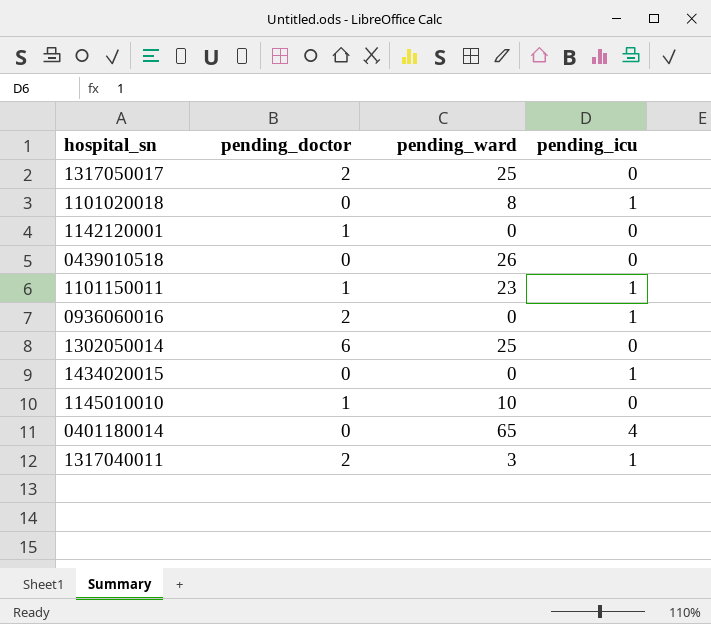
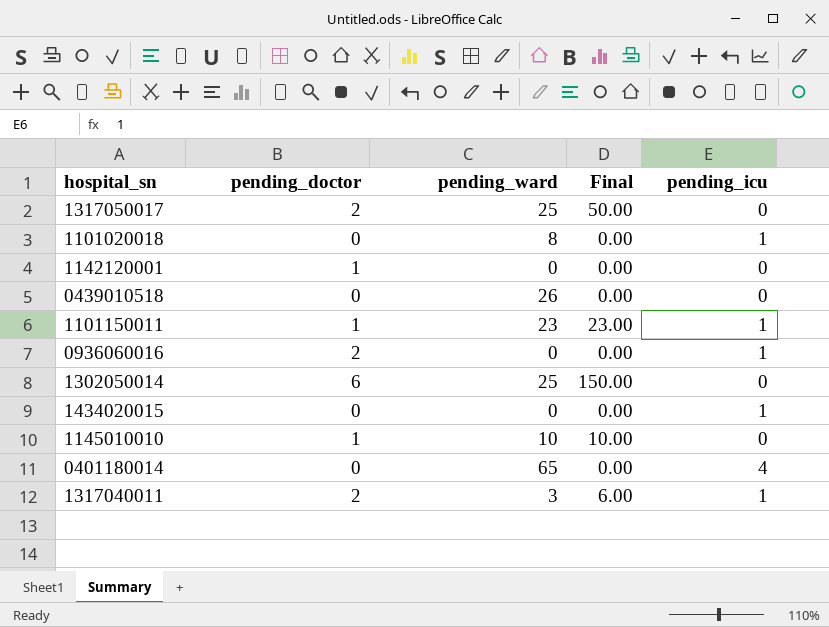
column Final | formula: none -> [pending_doctor] * [pending_ward]

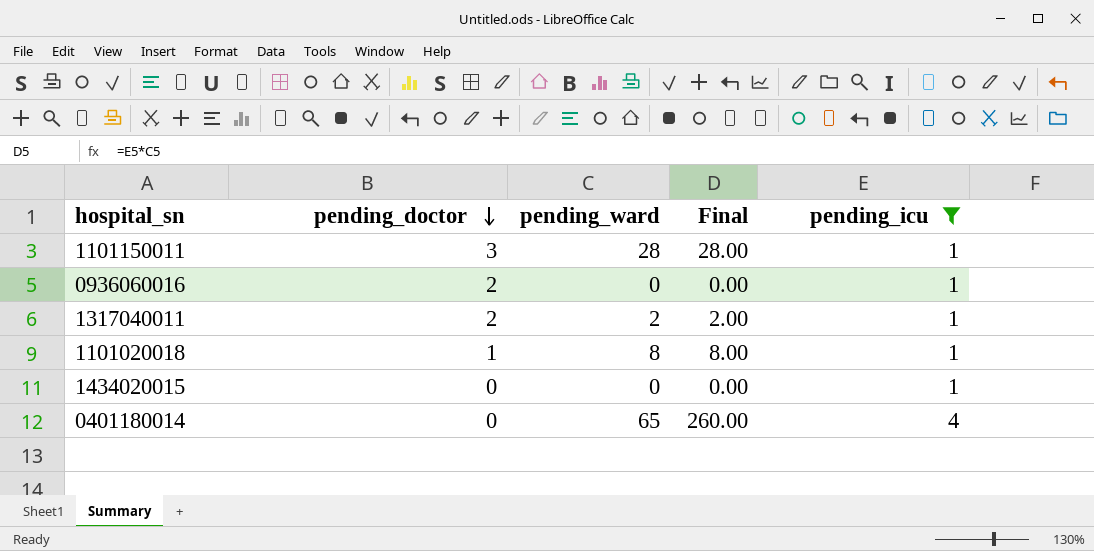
filter: none -> pending_icu != 0
row order: none -> pending_doctor descending
column Final | formula: [pending_doctor] * [pending_ward] -> [pending_ward] * [pending_icu]
1101150011 | pending_doctor: 1 -> 3
1101150011 | pending_ward: 23 -> 28
1317040011 | pending_ward: 3 -> 2
1101020018 | pending_doctor: 0 -> 1

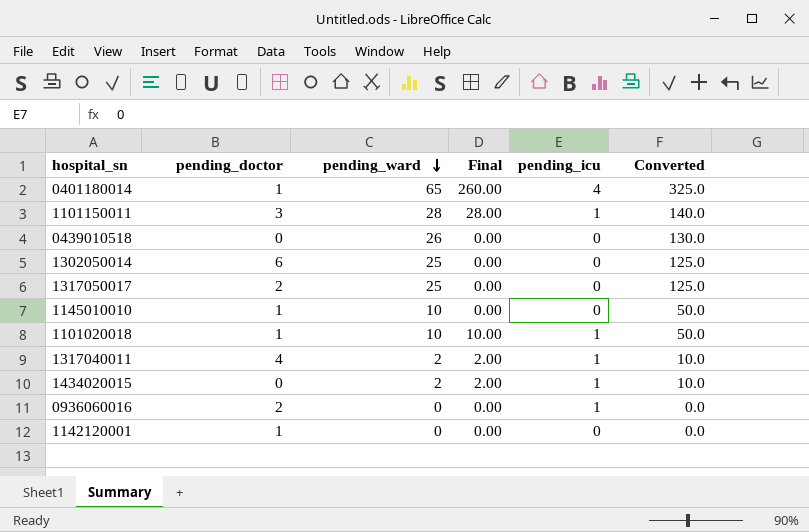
filter: pending_icu != 0 -> none
row order: pending_doctor descending -> pending_ward descending
column Converted | formula: none -> [pending_ward] * 5
0401180014 | pending_doctor: 0 -> 1
1101020018 | pending_ward: 8 -> 10
1101020018 | Final: 8.00 -> 10.00
1317040011 | pending_doctor: 2 -> 4
1434020015 | pending_ward: 0 -> 2
1434020015 | Final: 0.00 -> 2.00

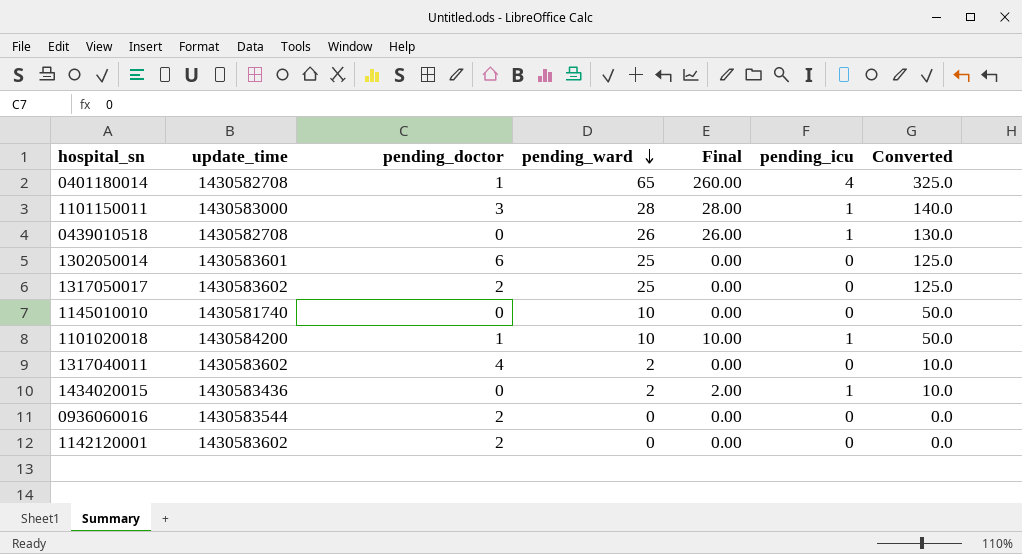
column update_time | position: none -> 2
0439010518 | Final: 0.00 -> 26.00
0439010518 | pending_icu: 0 -> 1
1145010010 | pending_doctor: 1 -> 0
1317040011 | Final: 2.00 -> 0.00
1317040011 | pending_icu: 1 -> 0
0936060016 | pending_icu: 1 -> 0
1142120001 | pending_doctor: 1 -> 2

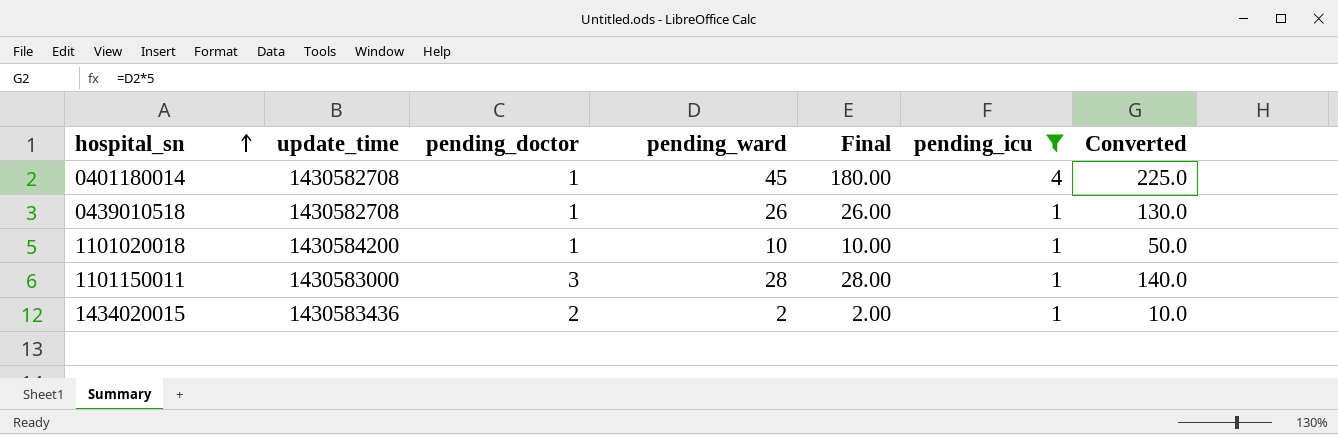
filter: none -> pending_icu != 0
row order: pending_ward descending -> hospital_sn ascending
0401180014 | pending_ward: 65 -> 45
0401180014 | Final: 260.00 -> 180.00
0401180014 | Converted: 325.0 -> 225.0
0439010518 | pending_doctor: 0 -> 1
1434020015 | pending_doctor: 0 -> 2

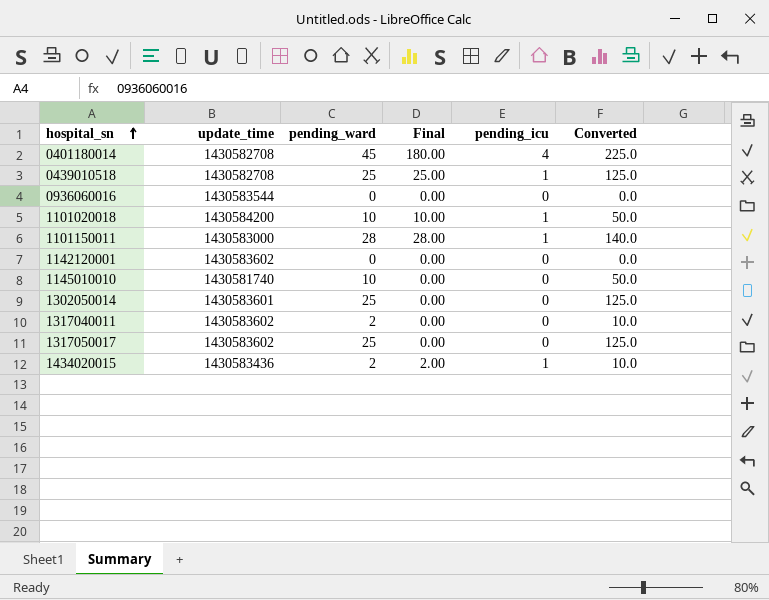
filter: pending_icu != 0 -> none
column pending_doctor | position: 3 -> none
0439010518 | pending_ward: 26 -> 25
0439010518 | Final: 26.00 -> 25.00
0439010518 | Converted: 130.0 -> 125.0

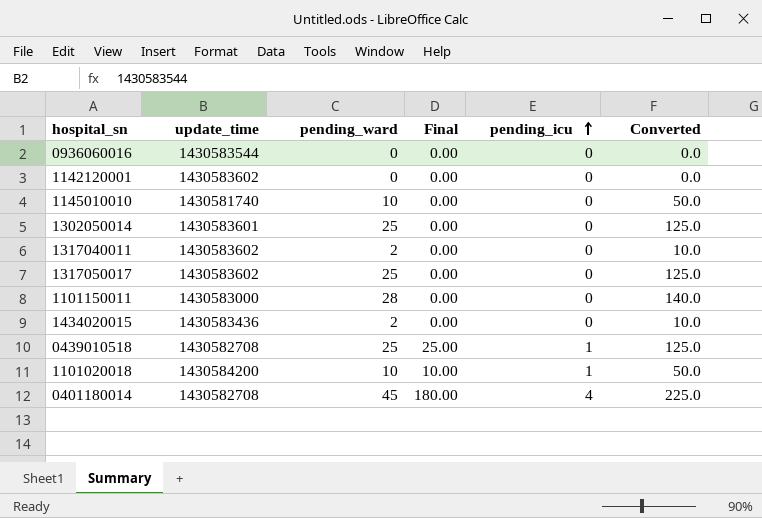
row order: hospital_sn ascending -> pending_icu ascending
1101150011 | Final: 28.00 -> 0.00
1101150011 | pending_icu: 1 -> 0
1434020015 | Final: 2.00 -> 0.00
1434020015 | pending_icu: 1 -> 0

